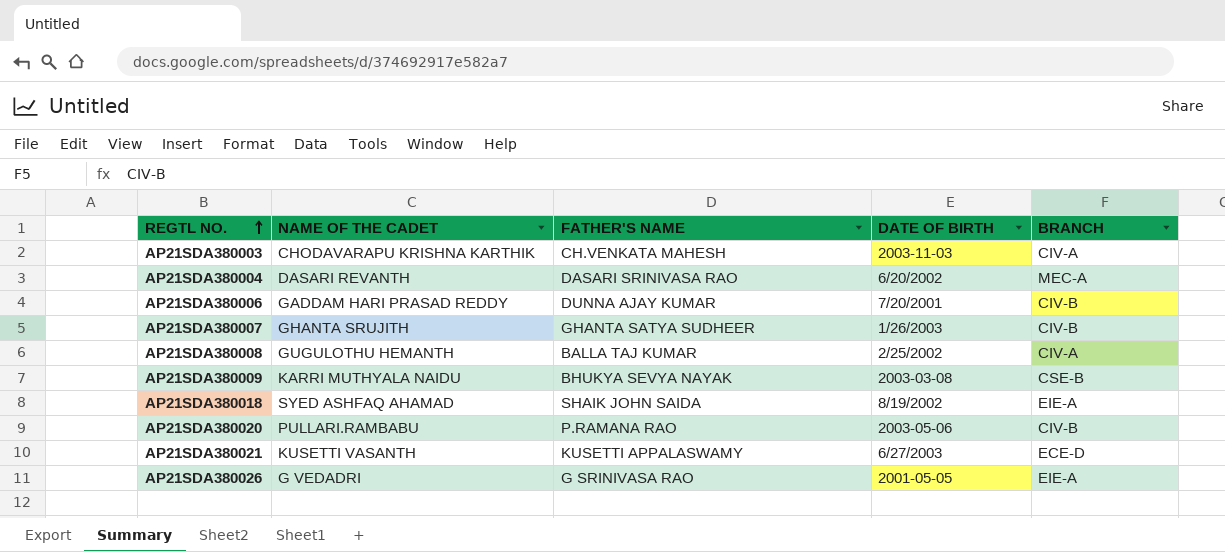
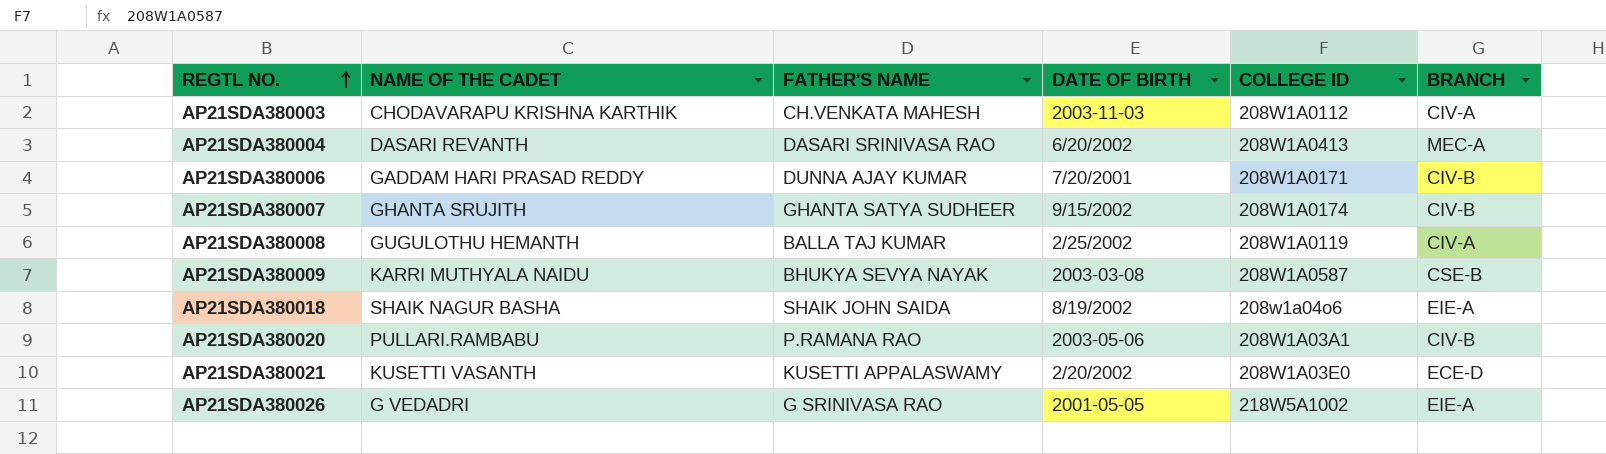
column COLLEGE ID | position: none -> 5
AP21SDA380007 | DATE OF BIRTH: 1/26/2003 -> 9/15/2002
AP21SDA380018 | NAME OF THE CADET: SYED ASHFAQ AHAMAD -> SHAIK NAGUR BASHA
AP21SDA380021 | DATE OF BIRTH: 6/27/2003 -> 2/20/2002

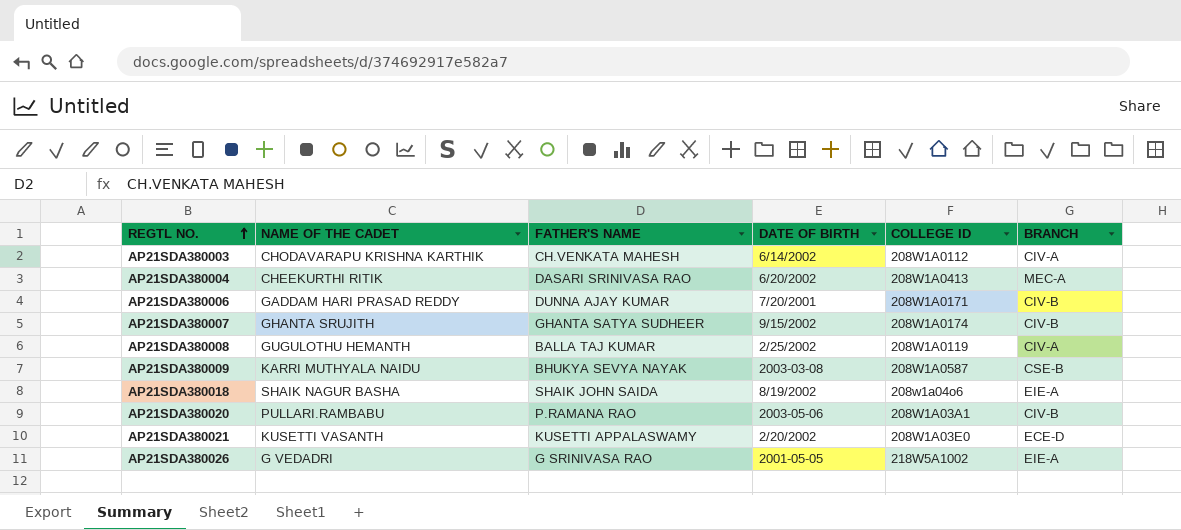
AP21SDA380003 | DATE OF BIRTH: 2003-11-03 -> 6/14/2002
AP21SDA380004 | NAME OF THE CADET: DASARI REVANTH -> CHEEKURTHI RITIK

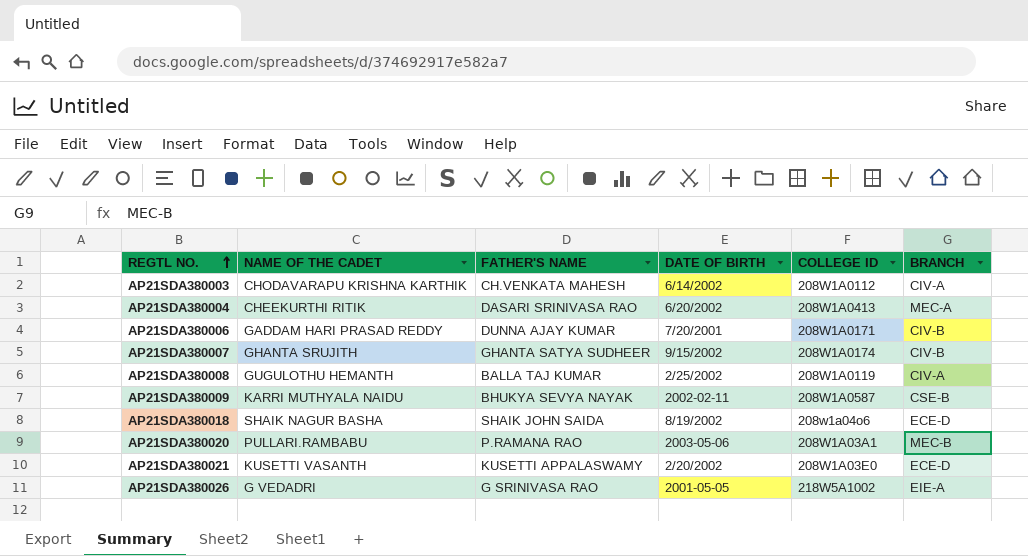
AP21SDA380009 | DATE OF BIRTH: 2003-03-08 -> 2002-02-11
AP21SDA380018 | BRANCH: EIE-A -> ECE-D
AP21SDA380020 | BRANCH: CIV-B -> MEC-B

